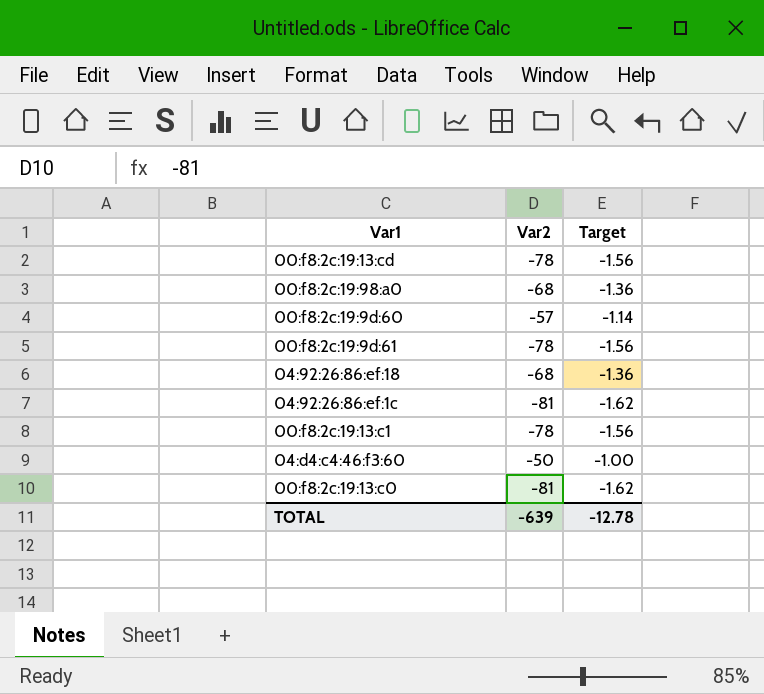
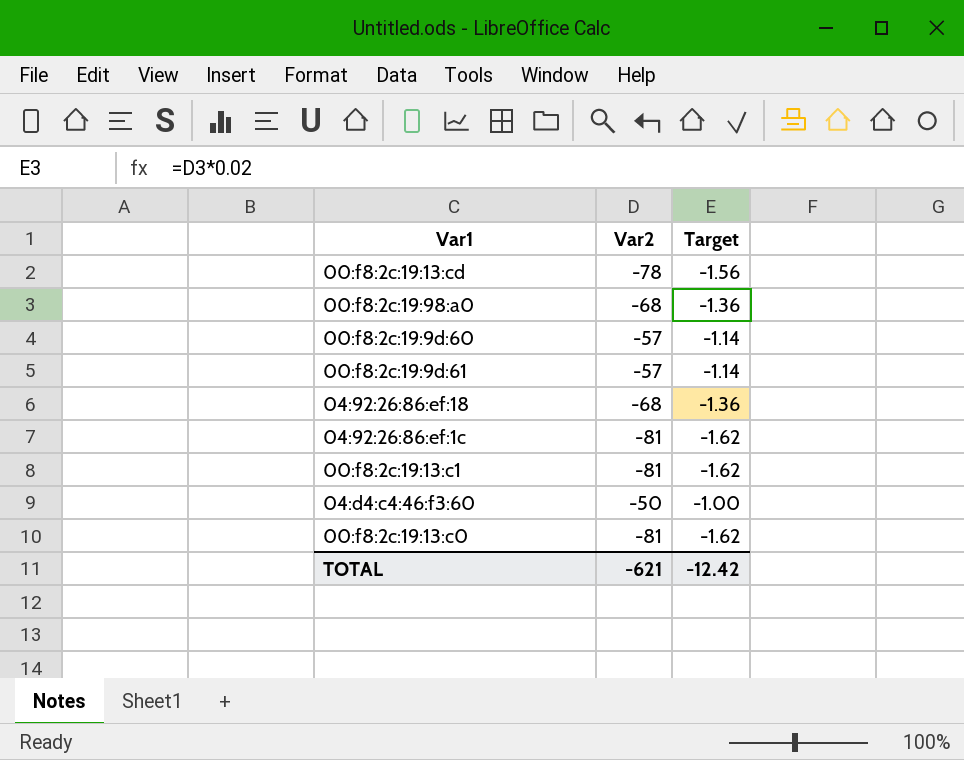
00:f8:2c:19:9d:61 | Var2: -78 -> -57
00:f8:2c:19:9d:61 | Target: -1.56 -> -1.14
00:f8:2c:19:13:c1 | Var2: -78 -> -81
00:f8:2c:19:13:c1 | Target: -1.56 -> -1.62
TOTAL | Var2: -639 -> -621
TOTAL | Target: -12.78 -> -12.42

